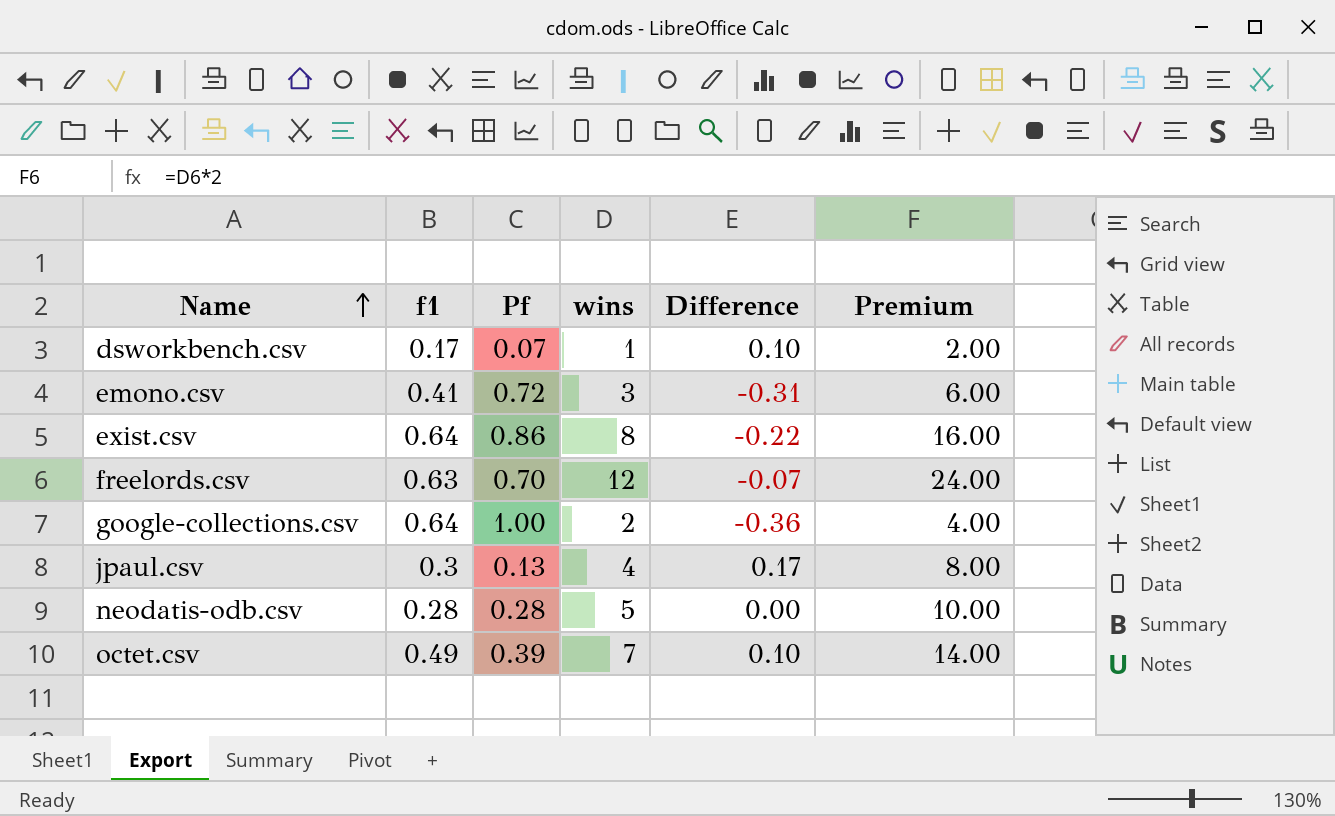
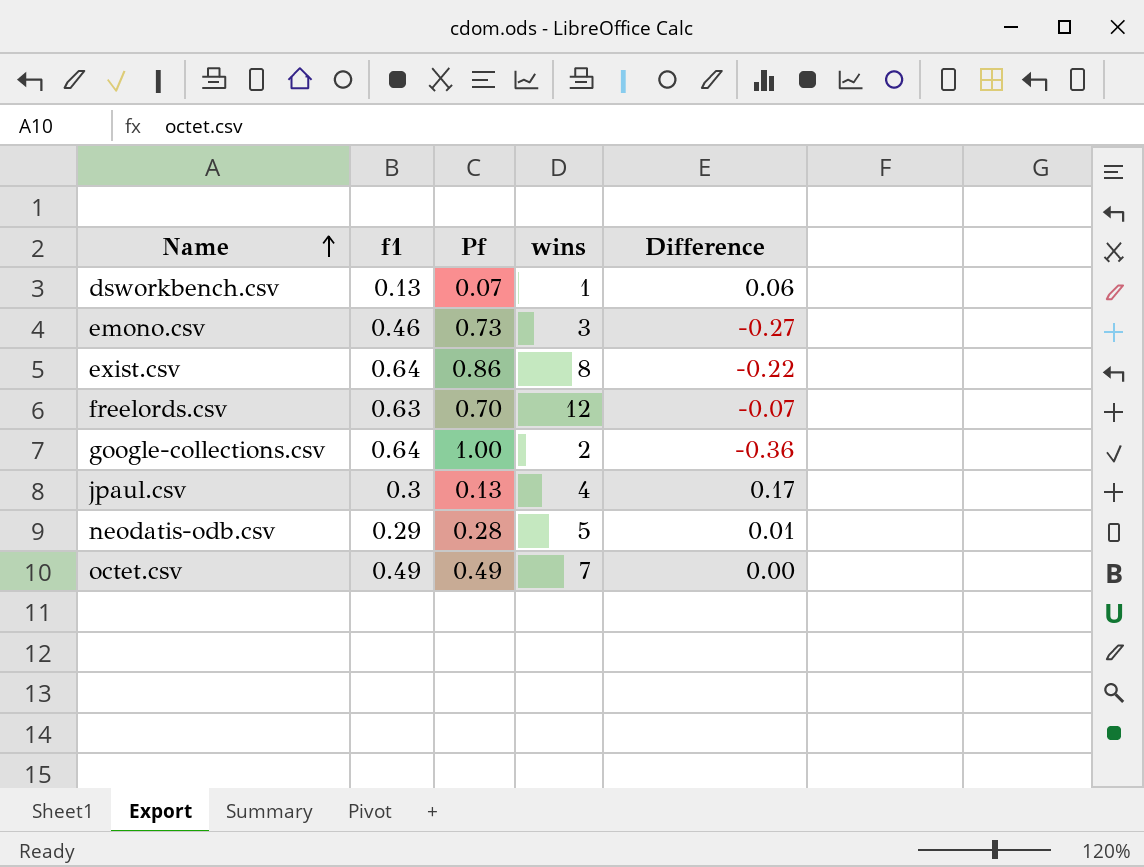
column Premium | formula: [wins] * 2 -> none
dsworkbench.csv | f1: 0.17 -> 0.13
dsworkbench.csv | Difference: 0.10 -> 0.06
emono.csv | f1: 0.41 -> 0.46
emono.csv | Pf: 0.72 -> 0.73
emono.csv | Difference: -0.31 -> -0.27
neodatis-odb.csv | f1: 0.28 -> 0.29
neodatis-odb.csv | Difference: 0.00 -> 0.01
octet.csv | Pf: 0.39 -> 0.49
octet.csv | Difference: 0.10 -> 0.00

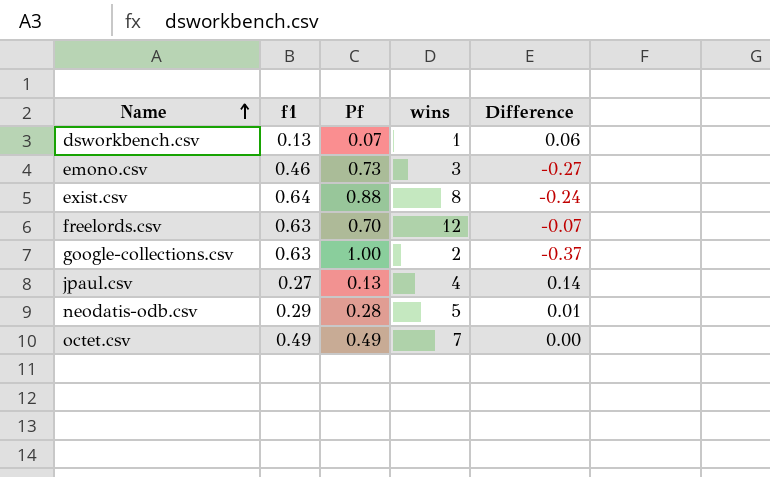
exist.csv | Pf: 0.86 -> 0.88
exist.csv | Difference: -0.22 -> -0.24
google-collections.csv | f1: 0.64 -> 0.63
google-collections.csv | Difference: -0.36 -> -0.37
jpaul.csv | f1: 0.3 -> 0.27
jpaul.csv | Difference: 0.17 -> 0.14

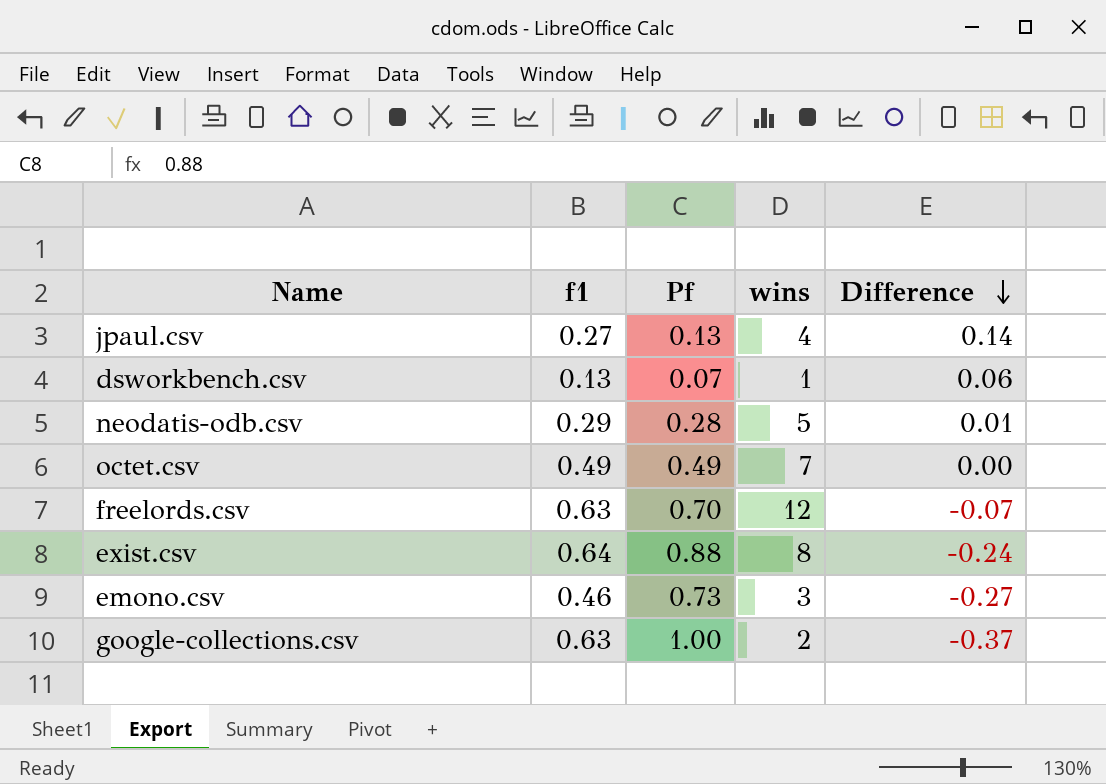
row order: Name ascending -> Difference descending

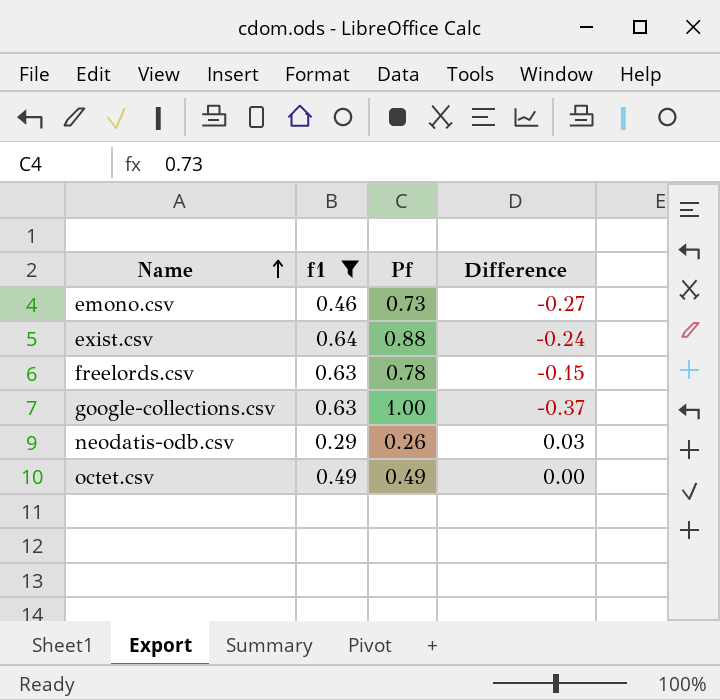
filter: none -> f1 >= 0.29
row order: Difference descending -> Name ascending
column wins | position: 4 -> none
freelords.csv | Pf: 0.70 -> 0.78
freelords.csv | Difference: -0.07 -> -0.15
neodatis-odb.csv | Pf: 0.28 -> 0.26
neodatis-odb.csv | Difference: 0.01 -> 0.03

